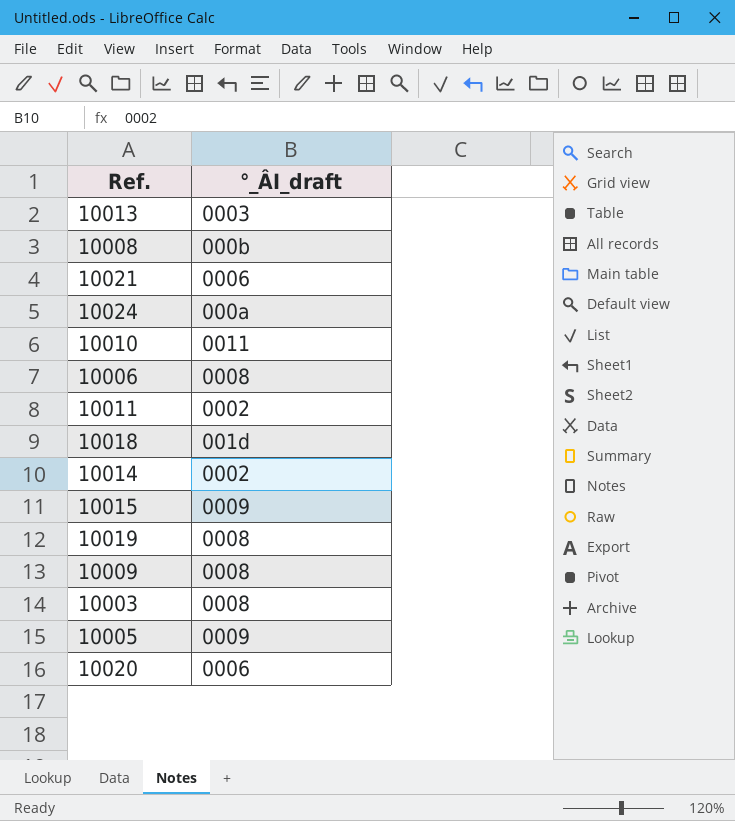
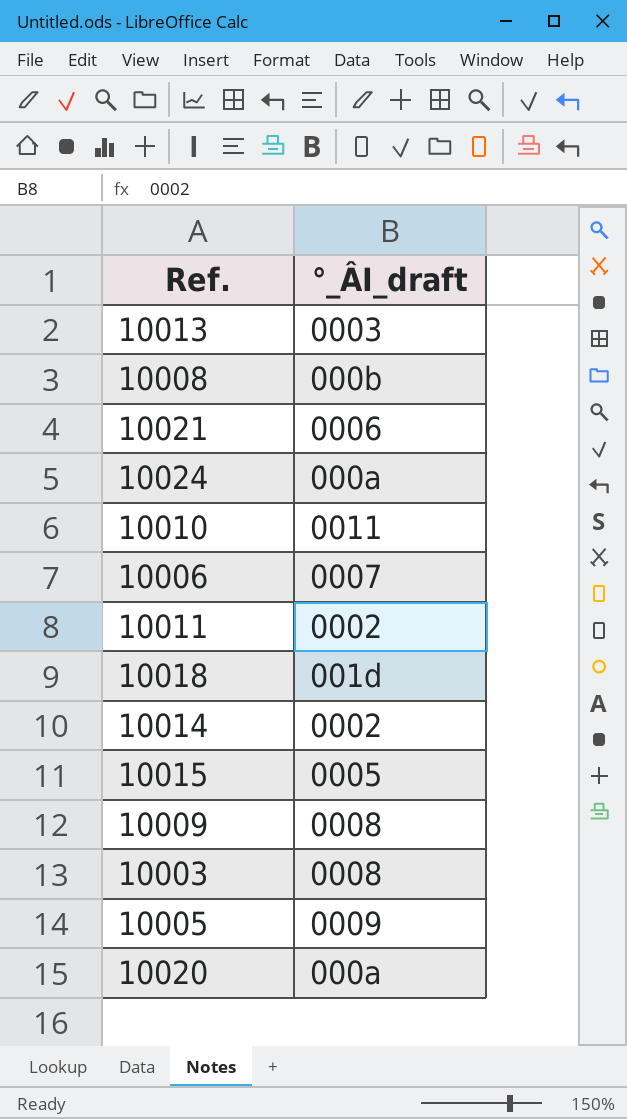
row 10019: 0008 -> none
10006 | °_ÂI_draft: 0008 -> 0007
10015 | °_ÂI_draft: 0009 -> 0005
10020 | °_ÂI_draft: 0006 -> 000a

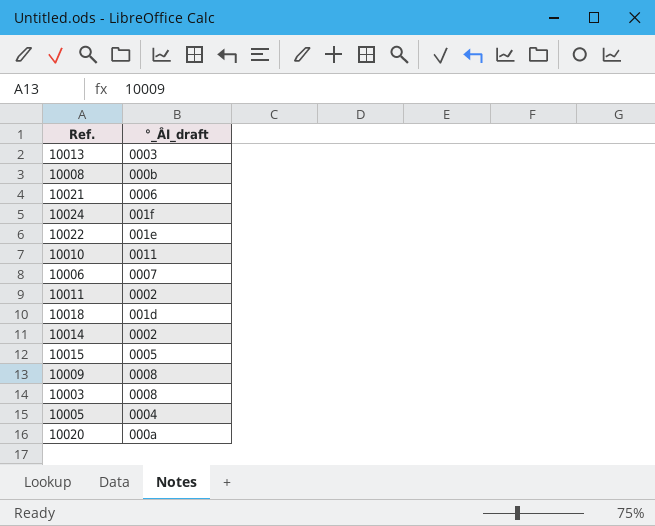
10024 | °_ÂI_draft: 000a -> 001f
row 10022: none -> 001e
10005 | °_ÂI_draft: 0009 -> 0004

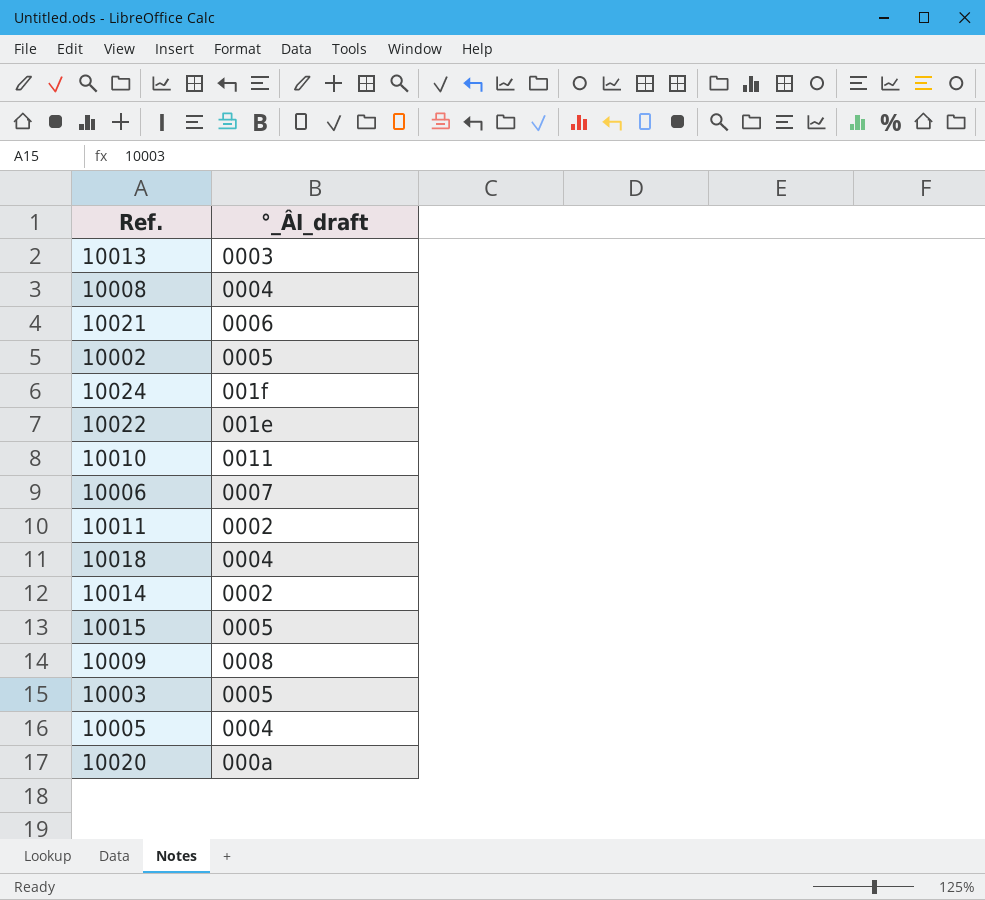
10008 | °_ÂI_draft: 000b -> 0004
row 10002: none -> 0005
10018 | °_ÂI_draft: 001d -> 0004
10003 | °_ÂI_draft: 0008 -> 0005

